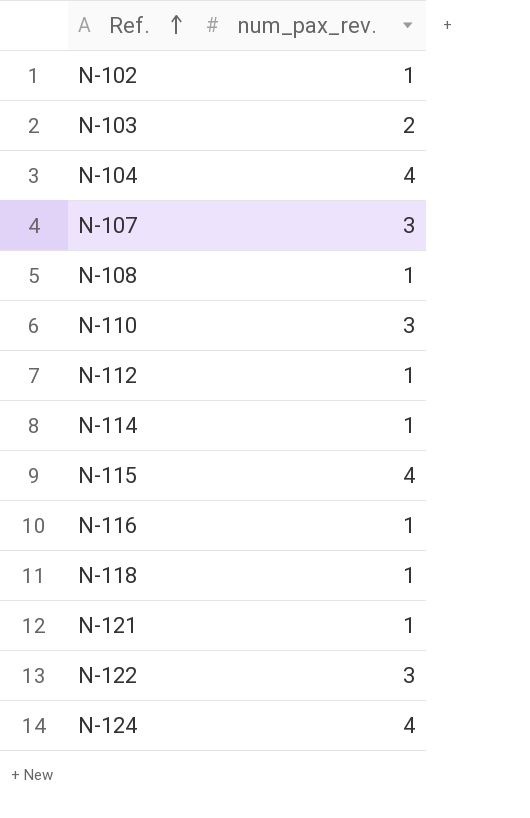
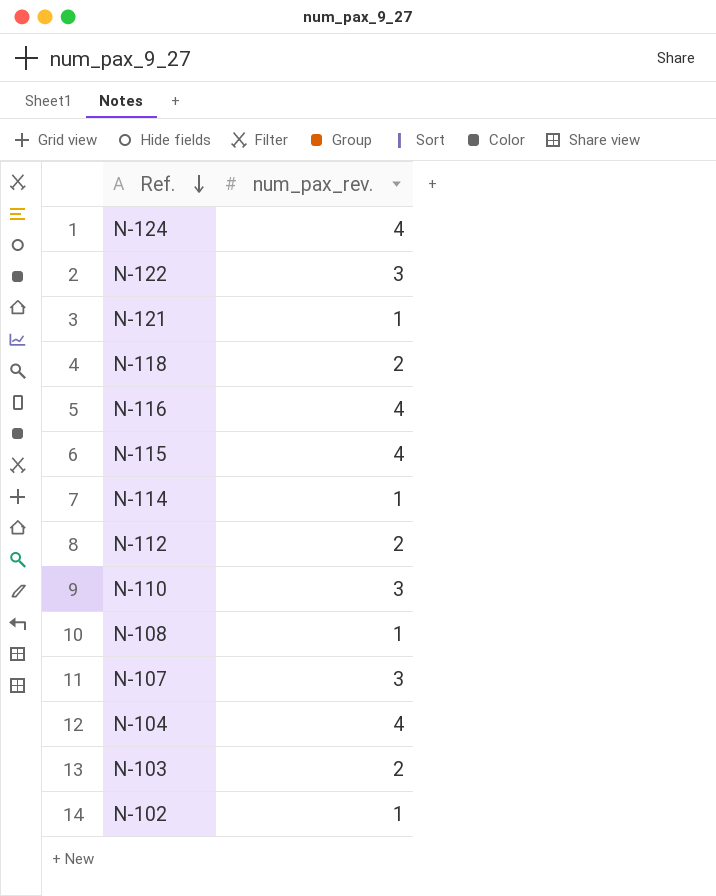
row order: Ref. ascending -> Ref. descending
N-118 | num_pax_rev.: 1 -> 2
N-116 | num_pax_rev.: 1 -> 4
N-112 | num_pax_rev.: 1 -> 2

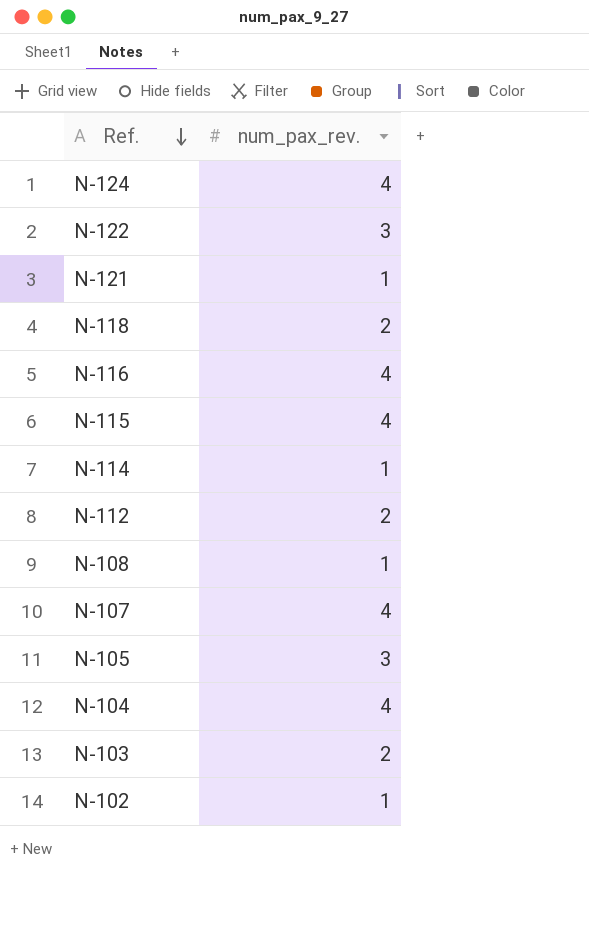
row N-110: 3 -> none
N-107 | num_pax_rev.: 3 -> 4
row N-105: none -> 3

